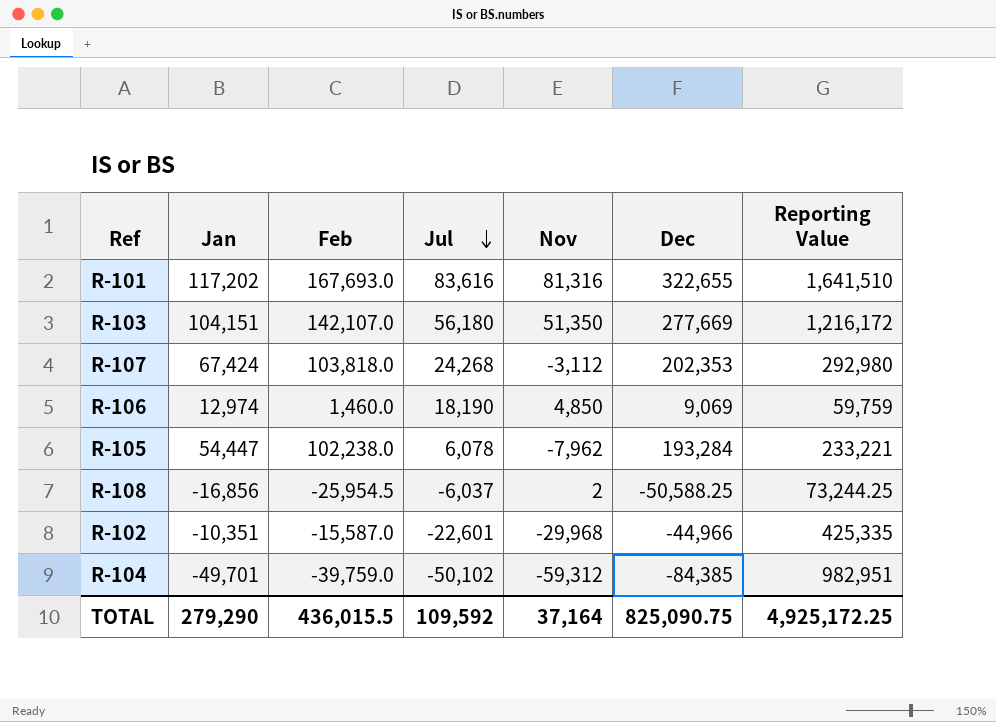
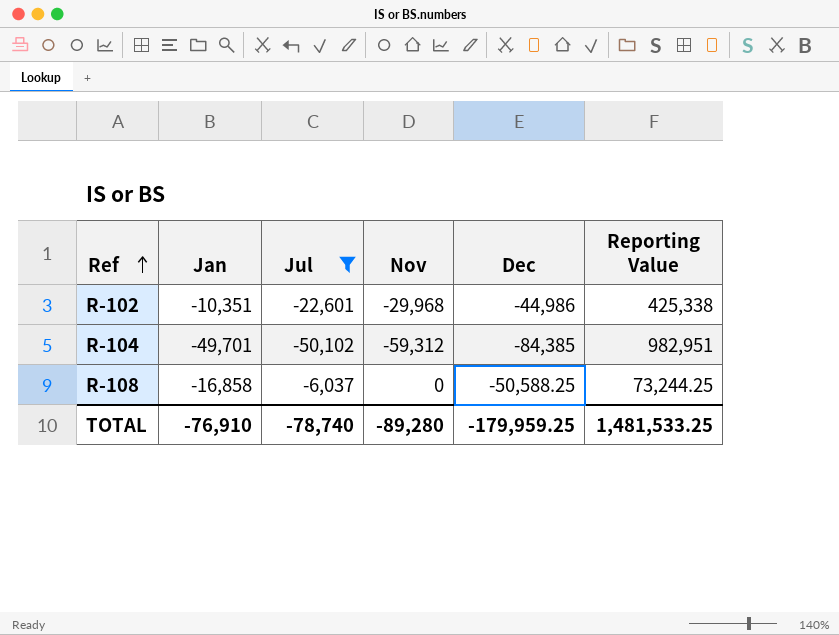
filter: none -> Jul <= -6,037
row order: Jul descending -> Ref ascending
column Feb | position: 3 -> none
R-102 | Dec: -44,966 -> -44,986
R-102 | Reporting Value: 425,335 -> 425,338
R-108 | Jan: -16,856 -> -16,858
R-108 | Nov: 2 -> 0
TOTAL | Jan: 279,290 -> -76,910
TOTAL | Jul: 109,592 -> -78,740
TOTAL | Nov: 37,164 -> -89,280
TOTAL | Dec: 825,090.75 -> -179,959.25
TOTAL | Reporting Value: 4,925,172.25 -> 1,481,533.25

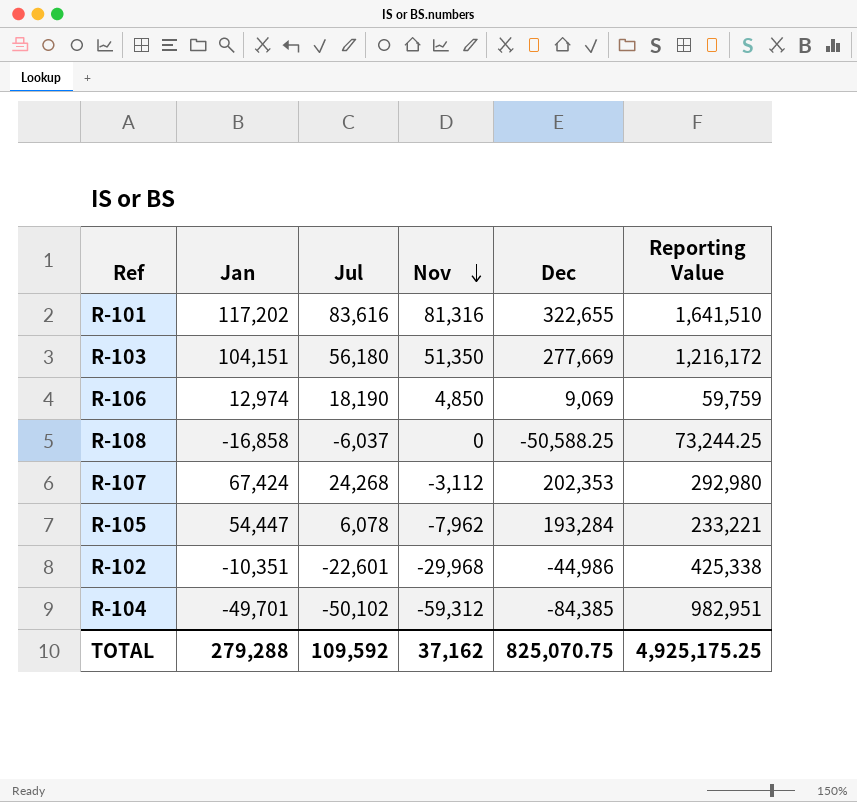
filter: Jul <= -6,037 -> none
row order: Ref ascending -> Nov descending
TOTAL | Jan: -76,910 -> 279,288
TOTAL | Jul: -78,740 -> 109,592
TOTAL | Nov: -89,280 -> 37,162
TOTAL | Dec: -179,959.25 -> 825,070.75
TOTAL | Reporting Value: 1,481,533.25 -> 4,925,175.25

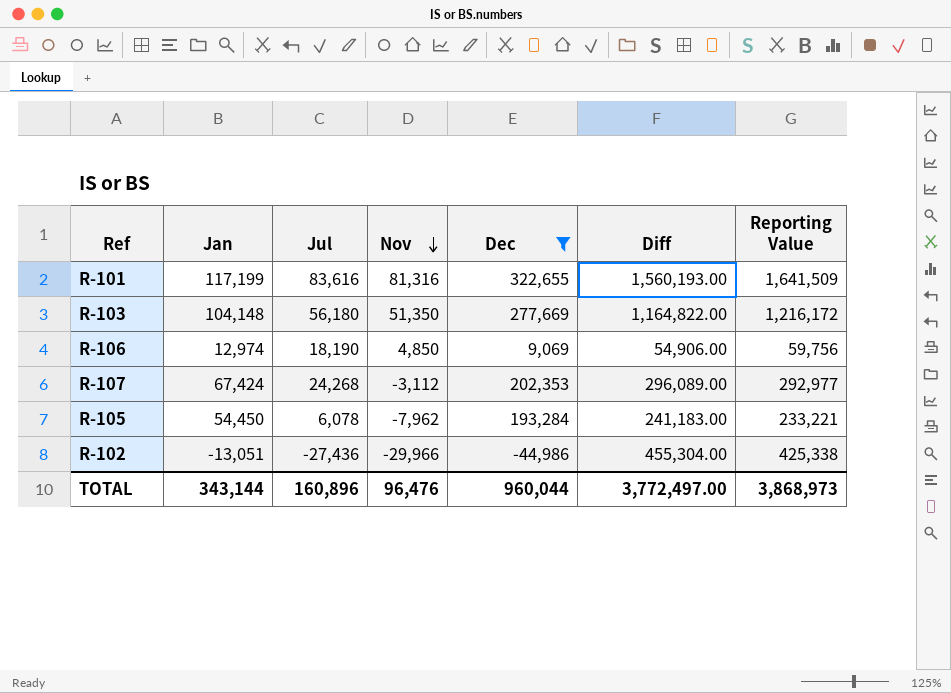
filter: none -> Dec >= -44,986
column Diff | formula: none -> [Reporting Value] - [Nov]
R-101 | Jan: 117,202 -> 117,199
R-101 | Reporting Value: 1,641,510 -> 1,641,509
R-103 | Jan: 104,151 -> 104,148
R-106 | Reporting Value: 59,759 -> 59,756
R-107 | Reporting Value: 292,980 -> 292,977
R-105 | Jan: 54,447 -> 54,450
R-102 | Jan: -10,351 -> -13,051
R-102 | Jul: -22,601 -> -27,436
R-102 | Nov: -29,968 -> -29,966
TOTAL | Jan: 279,288 -> 343,144
TOTAL | Jul: 109,592 -> 160,896
TOTAL | Nov: 37,162 -> 96,476
TOTAL | Dec: 825,070.75 -> 960,044
TOTAL | Reporting Value: 4,925,175.25 -> 3,868,973

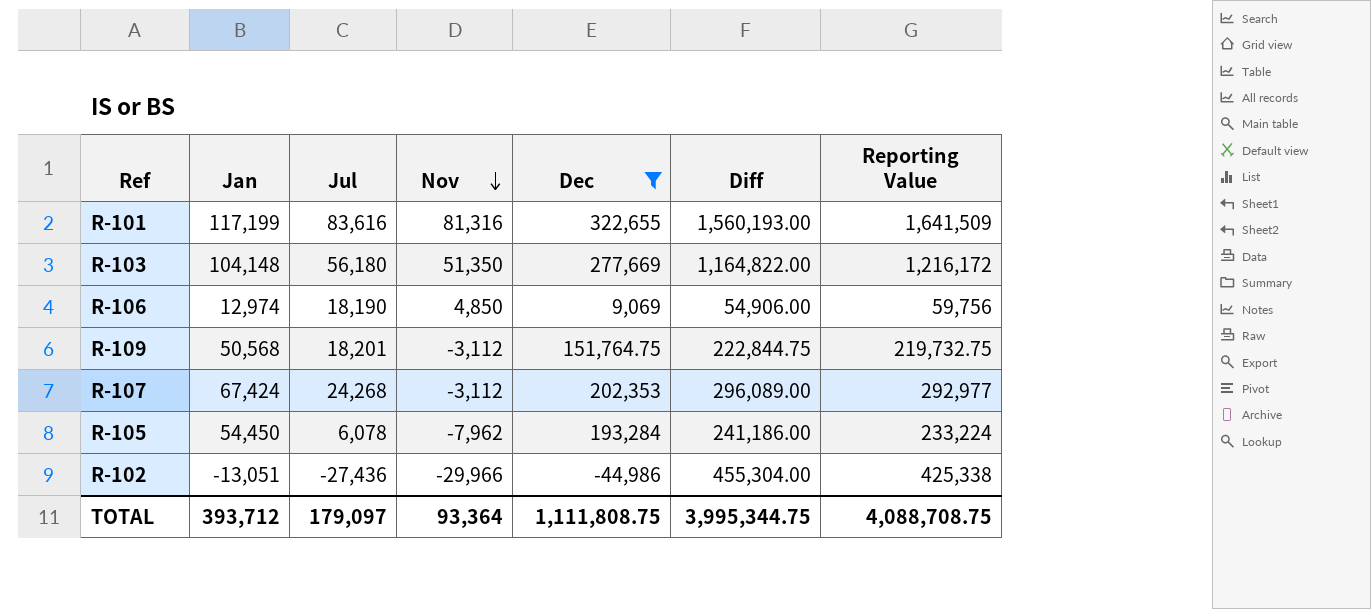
row R-109: none -> 50,568 | 18,201 | -3,112 | 151,764.75 | 222,844.75 | 219,732.75
R-105 | Diff: 241,183.00 -> 241,186.00
R-105 | Reporting Value: 233,221 -> 233,224
TOTAL | Jan: 343,144 -> 393,712
TOTAL | Jul: 160,896 -> 179,097
TOTAL | Nov: 96,476 -> 93,364
TOTAL | Dec: 960,044 -> 1,111,808.75
TOTAL | Diff: 3,772,497.00 -> 3,995,344.75
TOTAL | Reporting Value: 3,868,973 -> 4,088,708.75

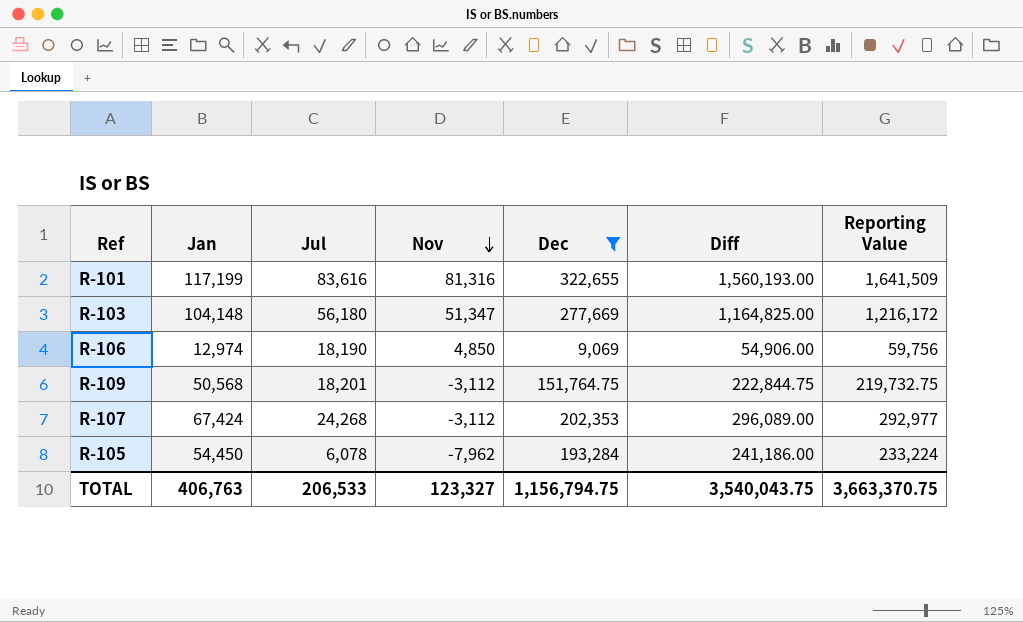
row R-102: -13,051 | -27,436 | -29,966 | -44,986 | 455,304.00 | 425,338 -> none
R-103 | Nov: 51,350 -> 51,347
R-103 | Diff: 1,164,822.00 -> 1,164,825.00
TOTAL | Jan: 393,712 -> 406,763
TOTAL | Jul: 179,097 -> 206,533
TOTAL | Nov: 93,364 -> 123,327
TOTAL | Dec: 1,111,808.75 -> 1,156,794.75
TOTAL | Diff: 3,995,344.75 -> 3,540,043.75
TOTAL | Reporting Value: 4,088,708.75 -> 3,663,370.75

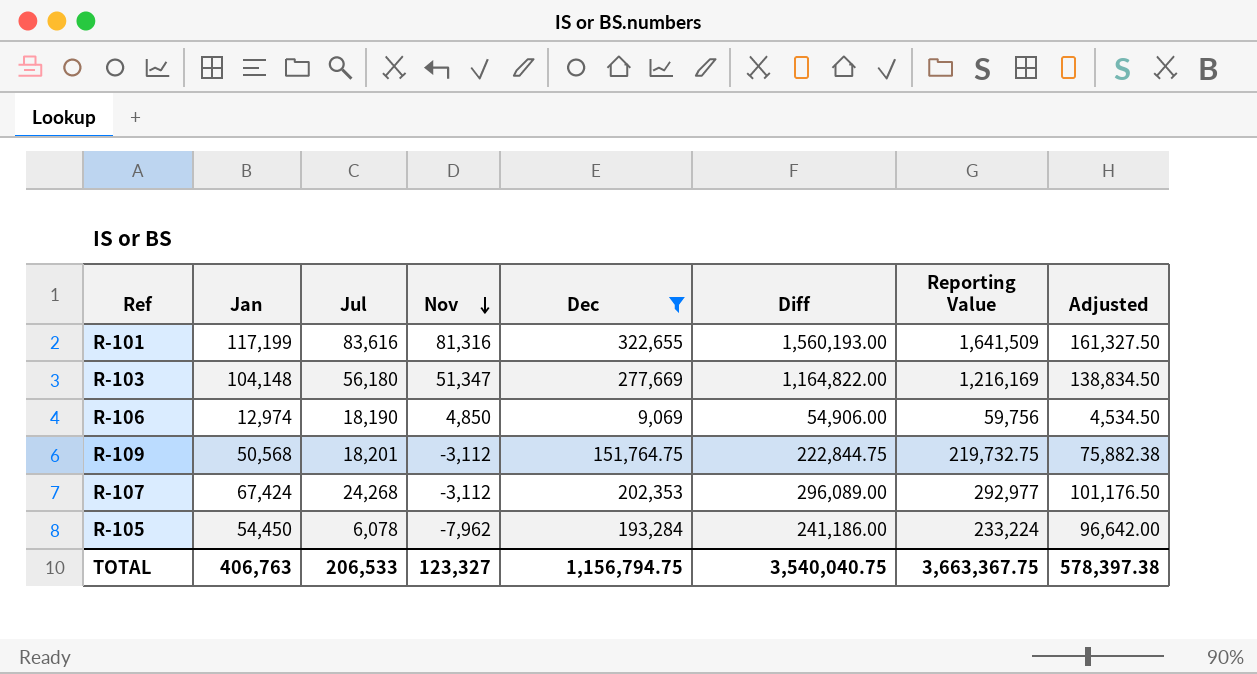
column Adjusted | formula: none -> [Dec] * 0.5
R-103 | Diff: 1,164,825.00 -> 1,164,822.00
R-103 | Reporting Value: 1,216,172 -> 1,216,169
TOTAL | Diff: 3,540,043.75 -> 3,540,040.75
TOTAL | Reporting Value: 3,663,370.75 -> 3,663,367.75

